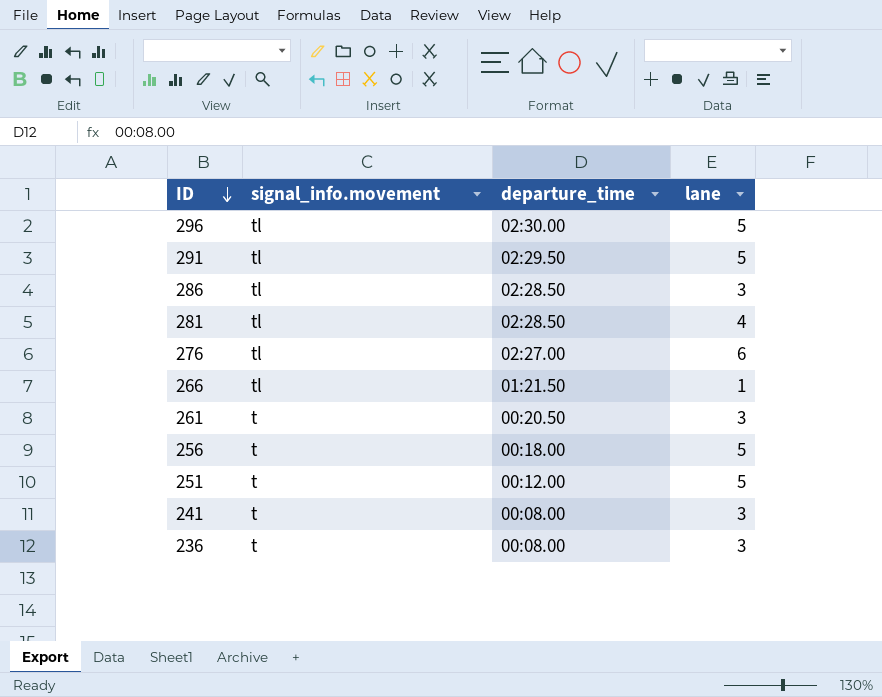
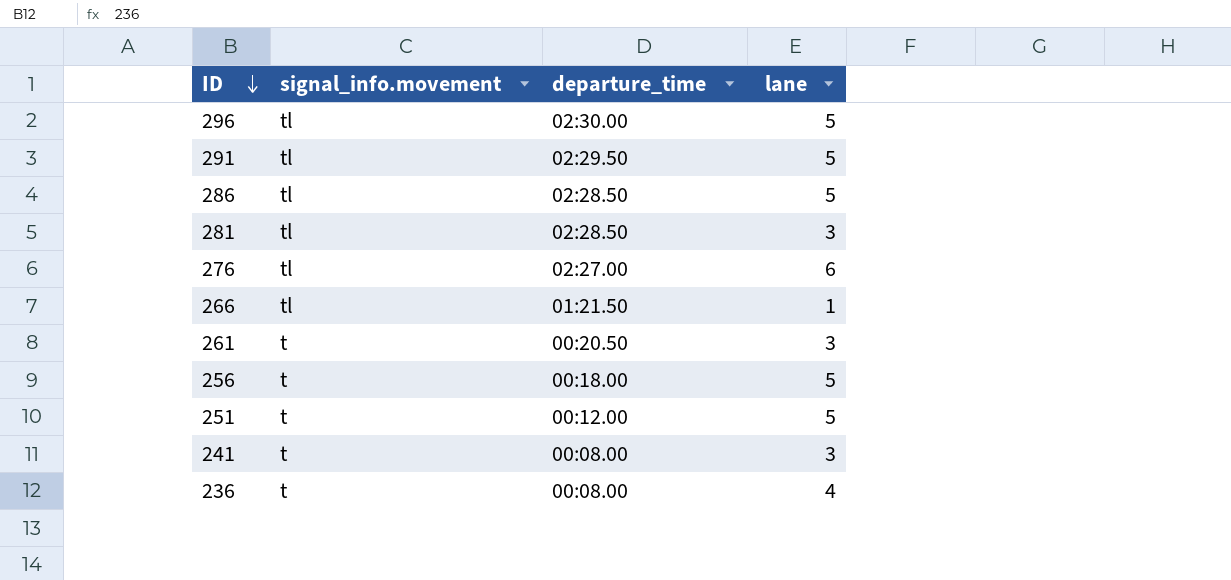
286 | lane: 3 -> 5
281 | lane: 4 -> 3
236 | lane: 3 -> 4

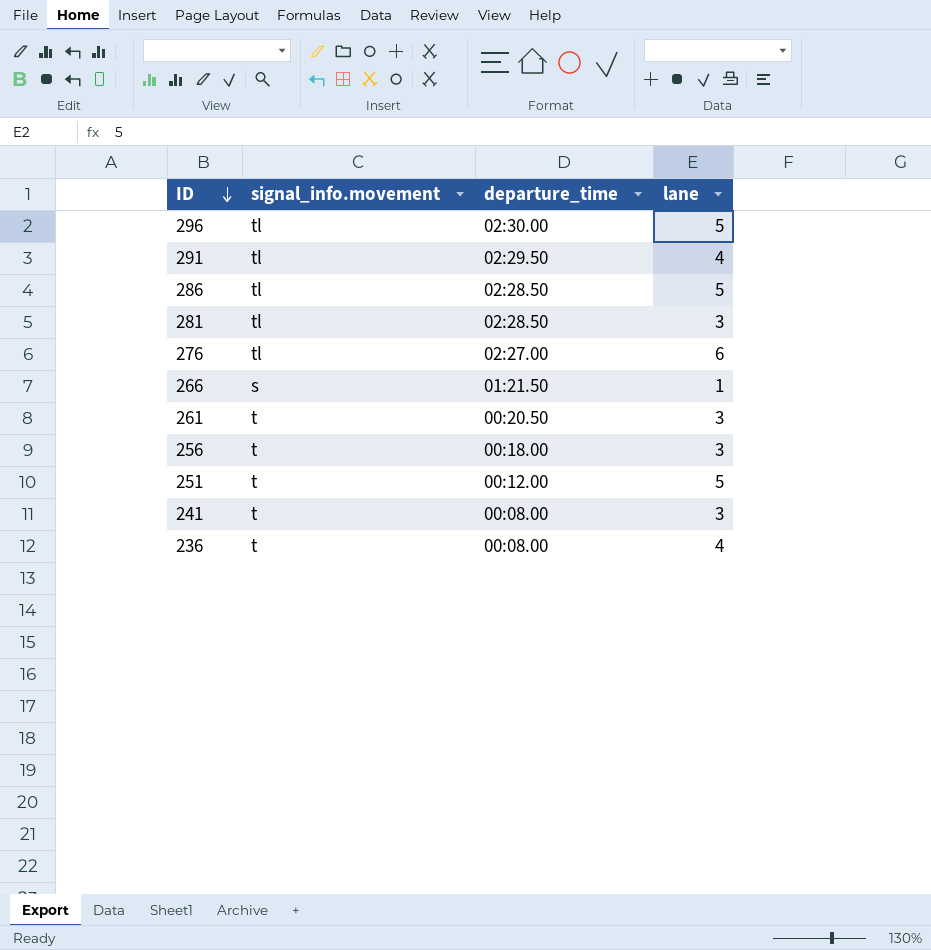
291 | lane: 5 -> 4
266 | signal_info.movement: tl -> s
256 | lane: 5 -> 3

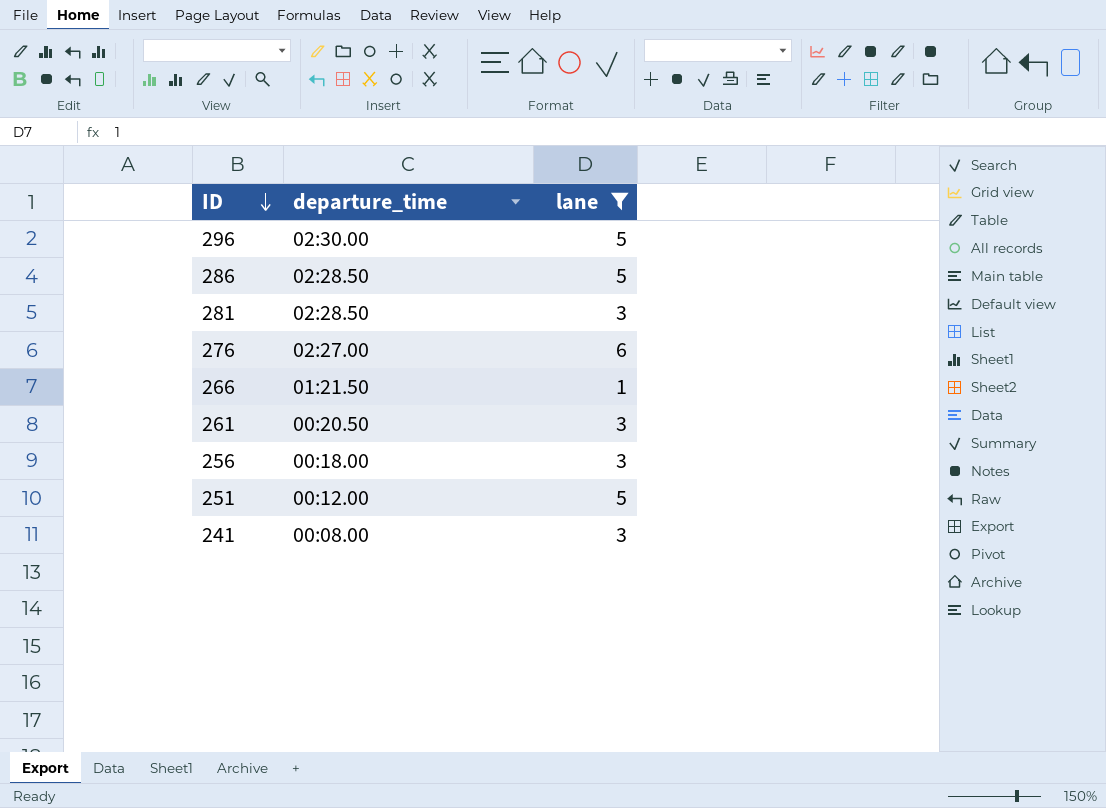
filter: none -> lane != 4
column signal_info.movement | position: 2 -> none

